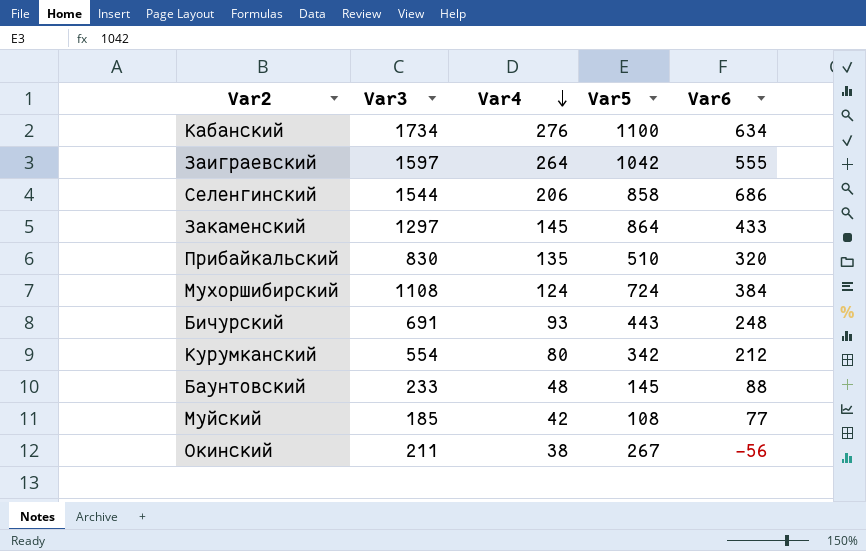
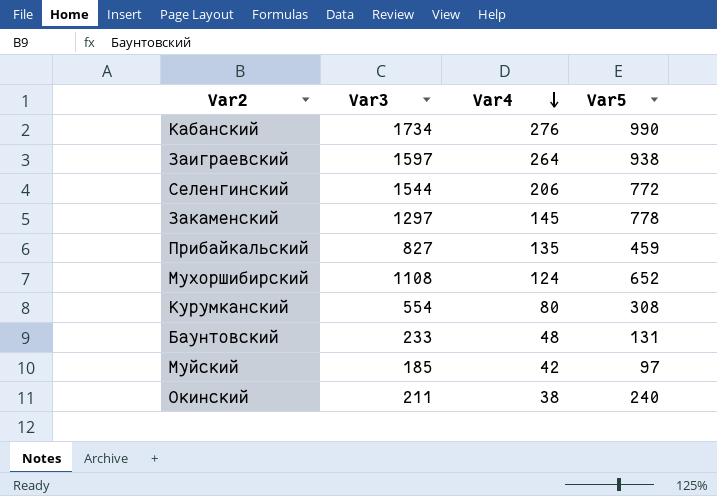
column Var6 | formula: [Var3] - [Var5] -> none
row Бичурский: 691 | 93 | 443 | 248 -> none
Кабанский | Var5: 1100 -> 990
Заиграевский | Var5: 1042 -> 938
Селенгинский | Var5: 858 -> 772
Закаменский | Var5: 864 -> 778
Прибайкальский | Var3: 830 -> 827
Прибайкальский | Var5: 510 -> 459
Мухоршибирский | Var5: 724 -> 652
Курумканский | Var5: 342 -> 308
Баунтовский | Var5: 145 -> 131
Муйский | Var5: 108 -> 97
Окинский | Var5: 267 -> 240

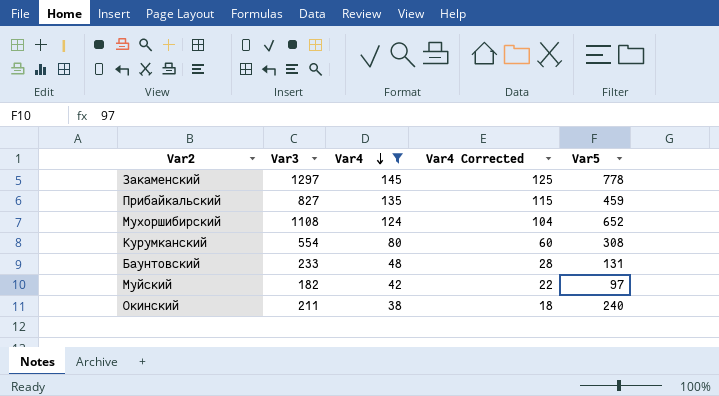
filter: none -> Var4 <= 145
column Var4 Corrected | formula: none -> [Var4] - 20
Муйский | Var3: 185 -> 182

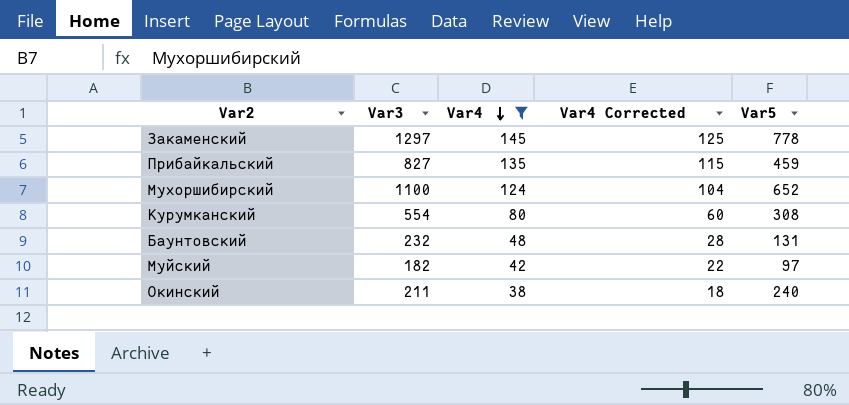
Мухоршибирский | Var3: 1108 -> 1100
Баунтовский | Var3: 233 -> 232

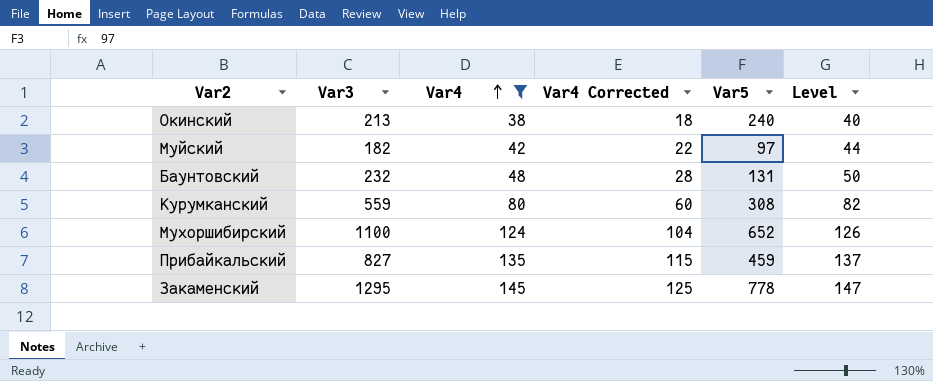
row order: Var4 descending -> Var4 ascending
column Level | formula: none -> [Var4] + 2
Окинский | Var3: 211 -> 213
Курумканский | Var3: 554 -> 559
Закаменский | Var3: 1297 -> 1295

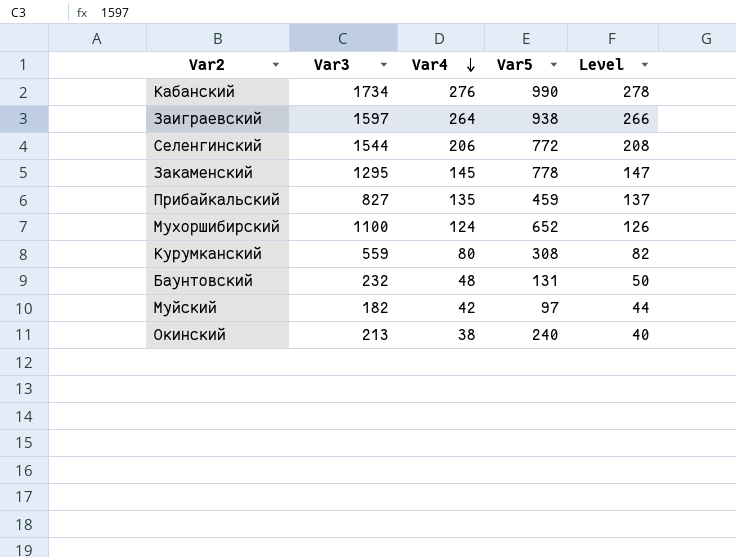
filter: Var4 <= 145 -> none
row order: Var4 ascending -> Var4 descending
column Var4 Corrected | formula: [Var4] - 20 -> none

